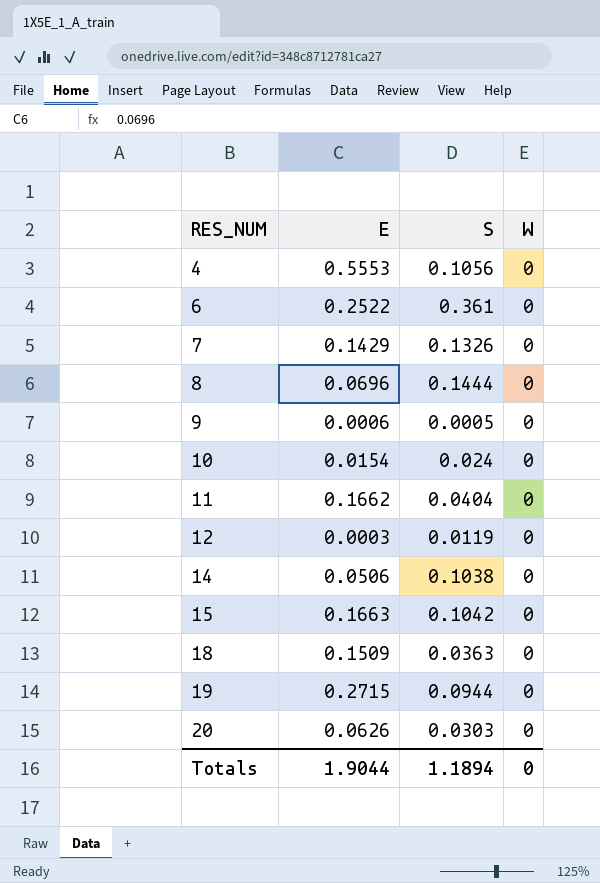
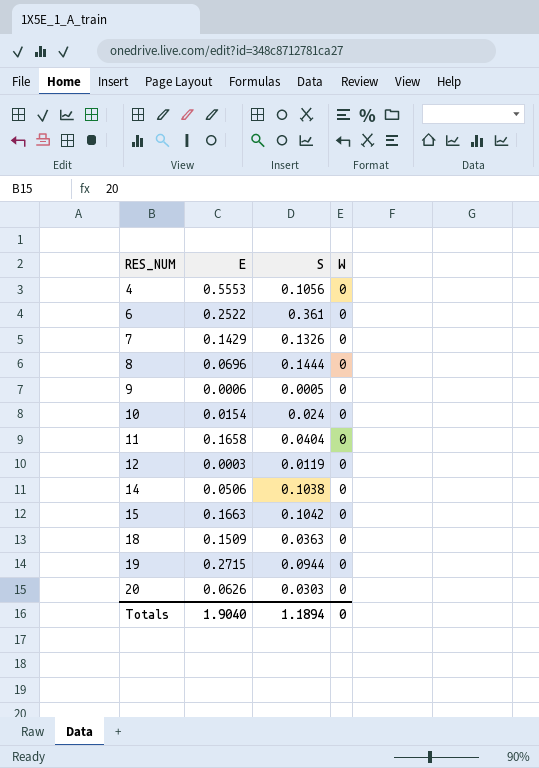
11 | E: 0.1662 -> 0.1658
Totals | E: 1.9044 -> 1.9040

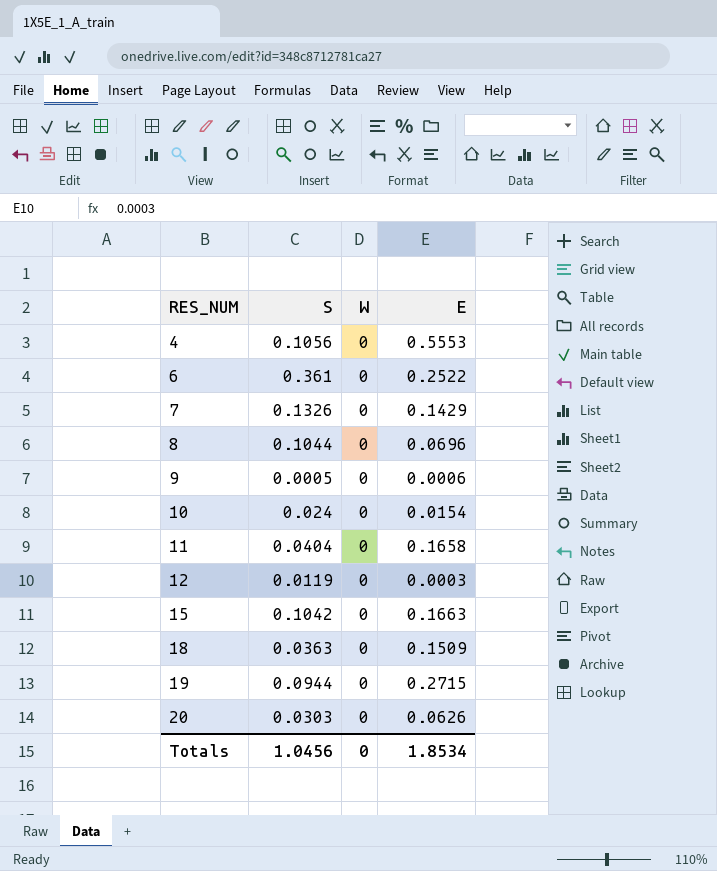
column E | position: 2 -> 4
row 14: 0.0506 | 0.1038 | 0 -> none
8 | S: 0.1444 -> 0.1044
Totals | S: 1.1894 -> 1.0456
Totals | E: 1.9040 -> 1.8534

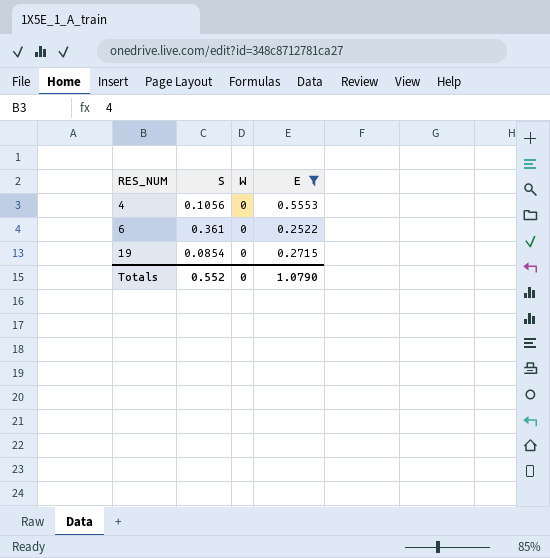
filter: none -> E >= 0.2522
19 | S: 0.0944 -> 0.0854
Totals | S: 1.0456 -> 0.552
Totals | E: 1.8534 -> 1.0790

